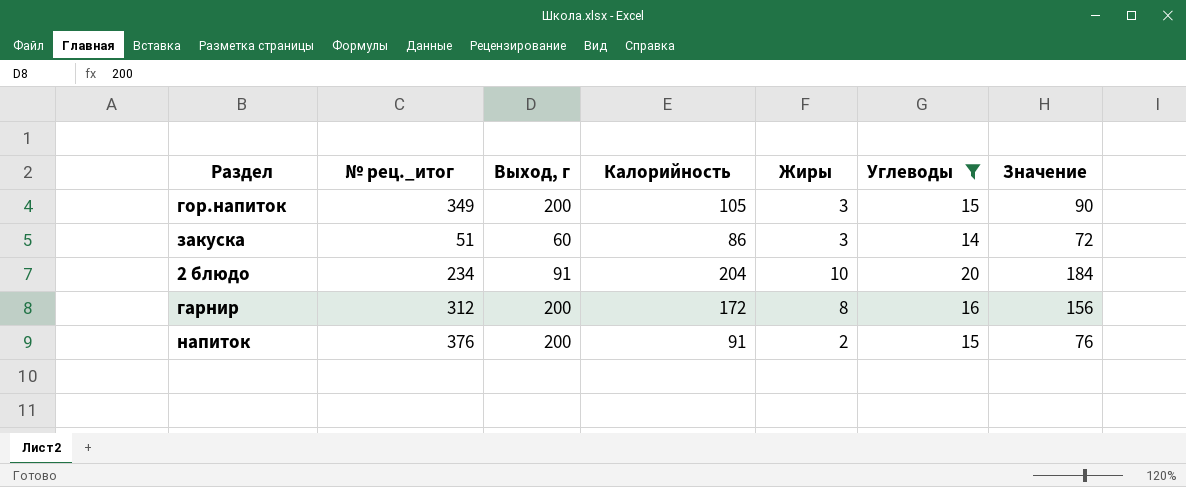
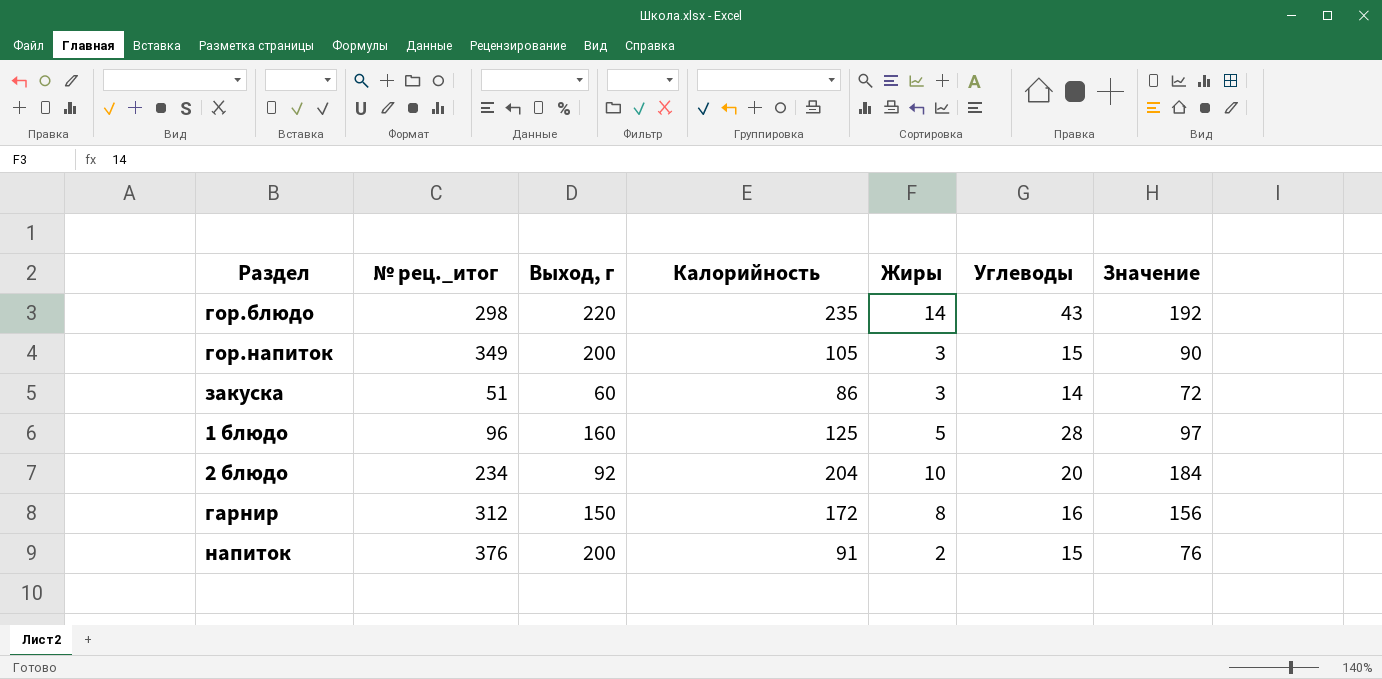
filter: Углеводы <= 20 -> none
2 блюдо | Выход, г: 91 -> 92
гарнир | Выход, г: 200 -> 150

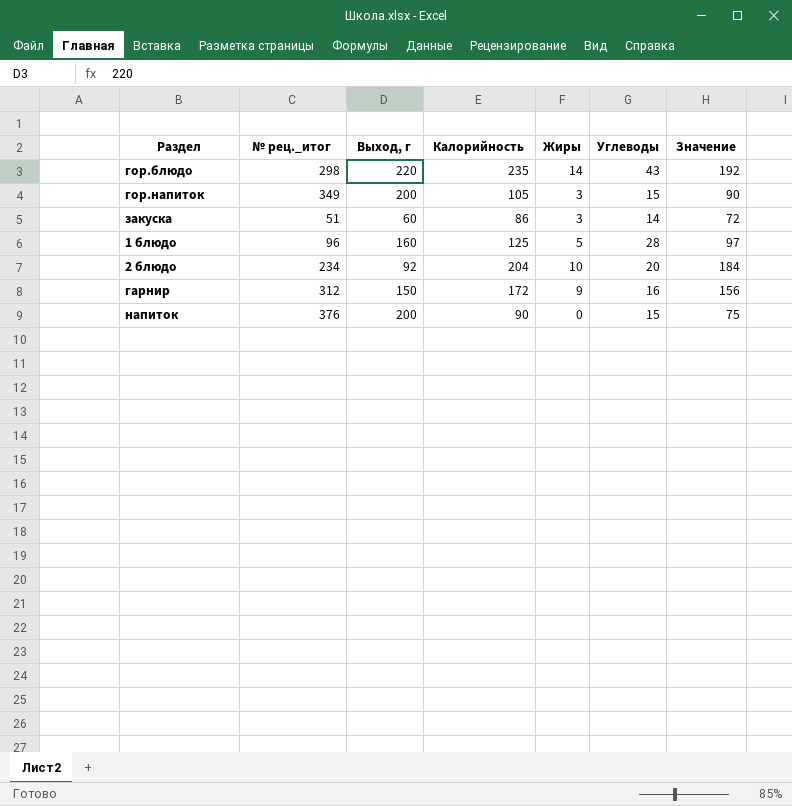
гарнир | Жиры: 8 -> 9
напиток | Калорийность: 91 -> 90
напиток | Жиры: 2 -> 0
напиток | Значение: 76 -> 75

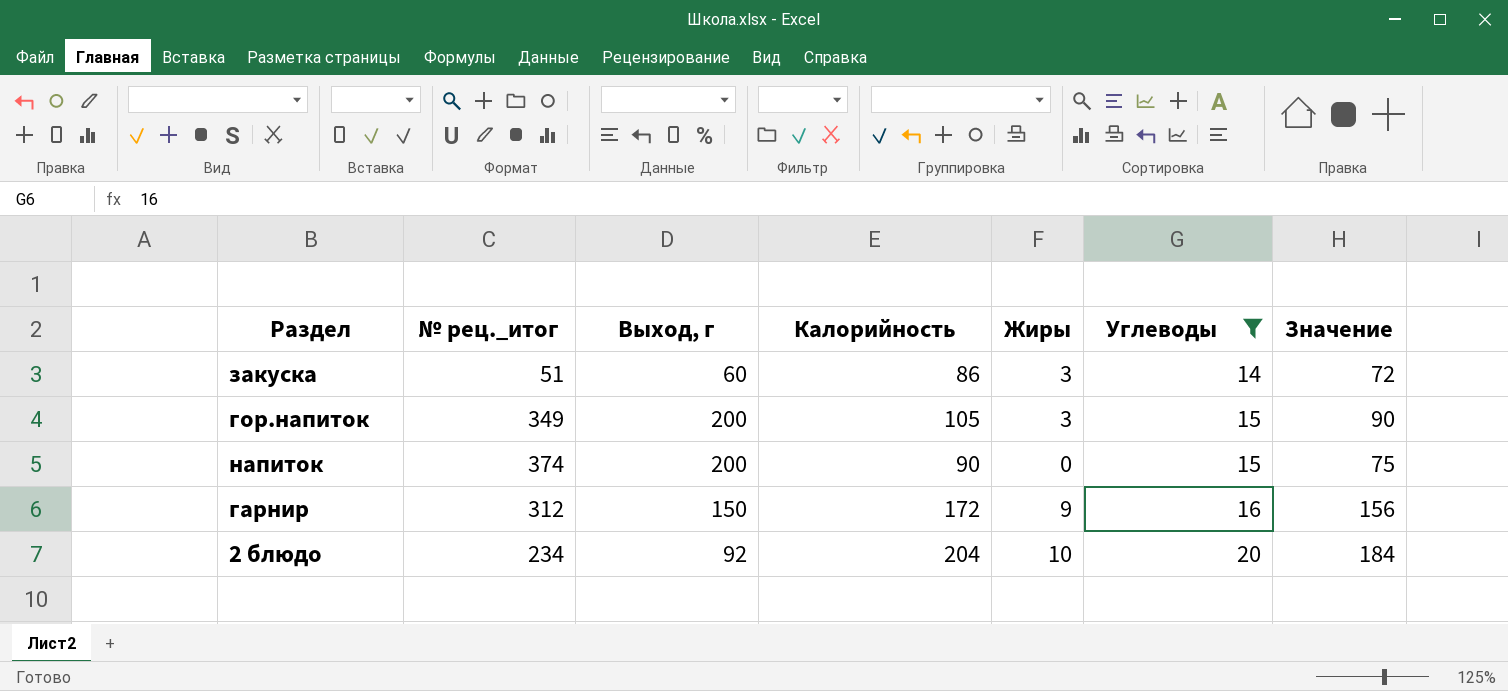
filter: none -> Углеводы <= 20
row order: none -> Углеводы ascending
напиток | № рец._итог: 376 -> 374

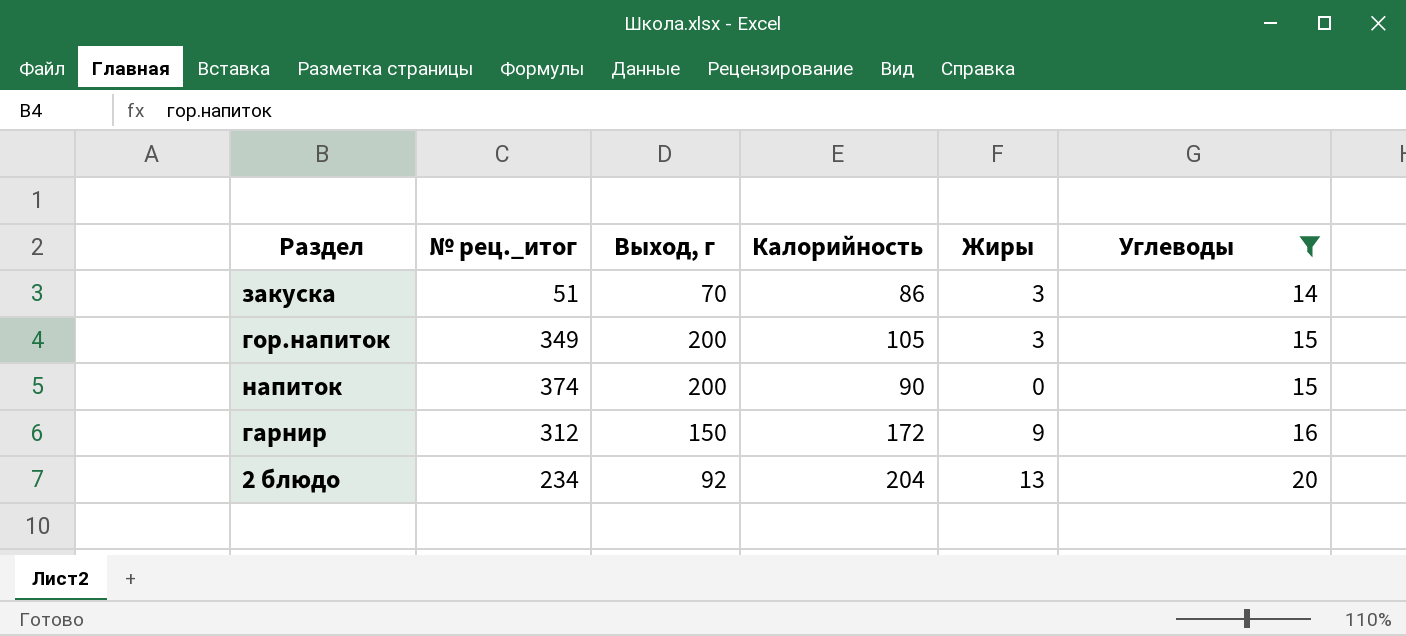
column Значение | formula: [Калорийность] - [Углеводы] -> none
закуска | Выход, г: 60 -> 70
2 блюдо | Жиры: 10 -> 13

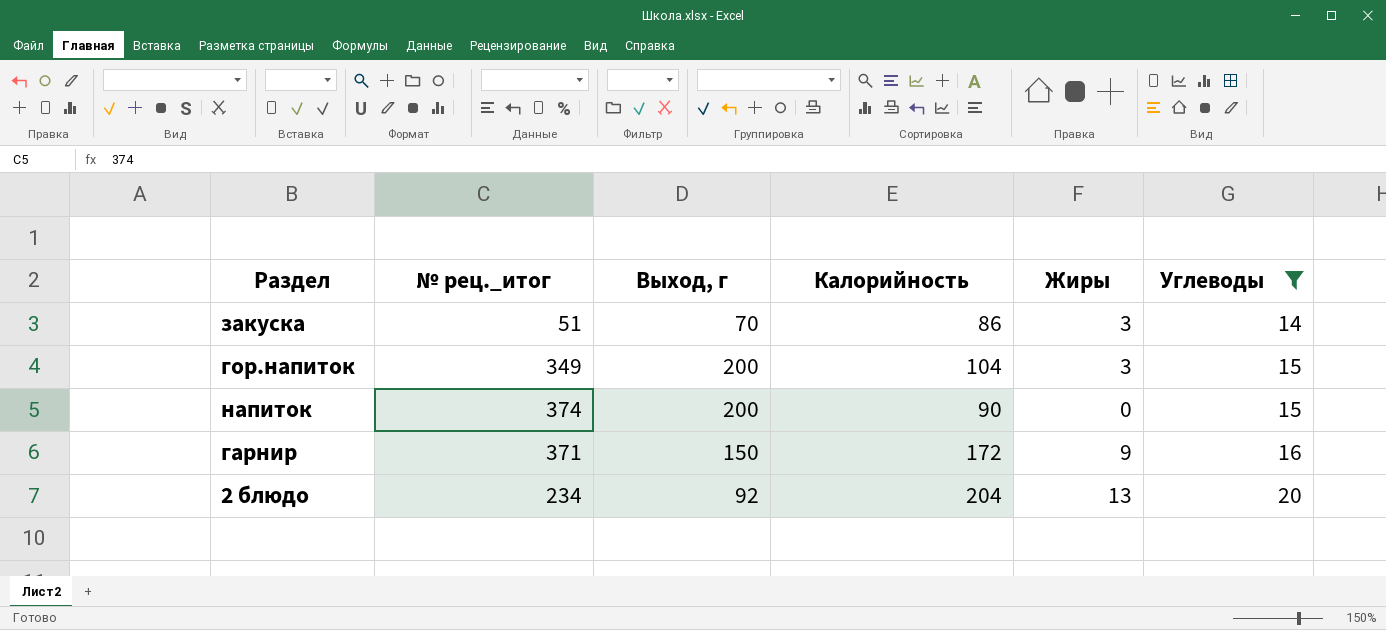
гор.напиток | Калорийность: 105 -> 104
гарнир | № рец._итог: 312 -> 371

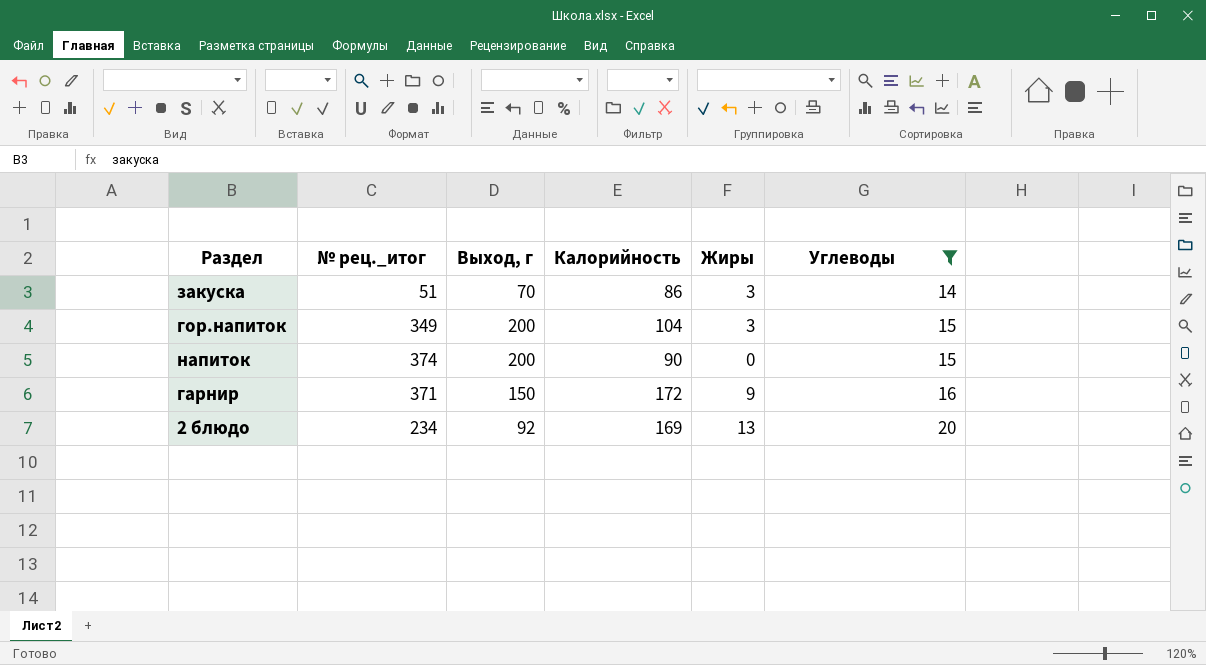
2 блюдо | Калорийность: 204 -> 169

